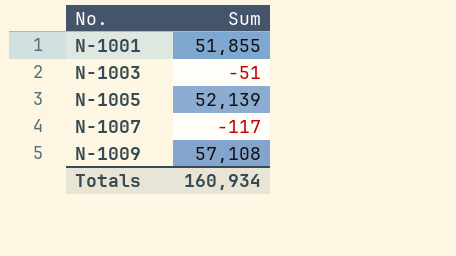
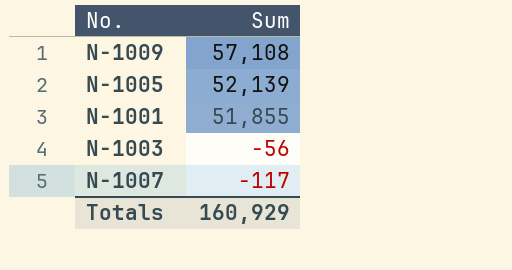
row order: No. ascending -> Sum descending
N-1003 | Sum: -51 -> -56
Totals | Sum: 160,934 -> 160,929

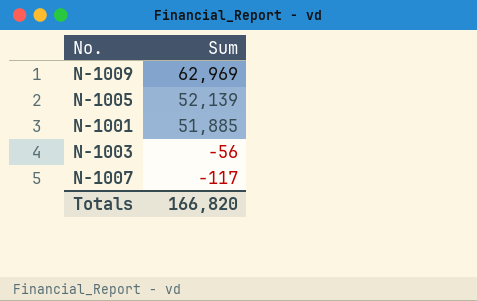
N-1009 | Sum: 57,108 -> 62,969
N-1001 | Sum: 51,855 -> 51,885
Totals | Sum: 160,929 -> 166,820

